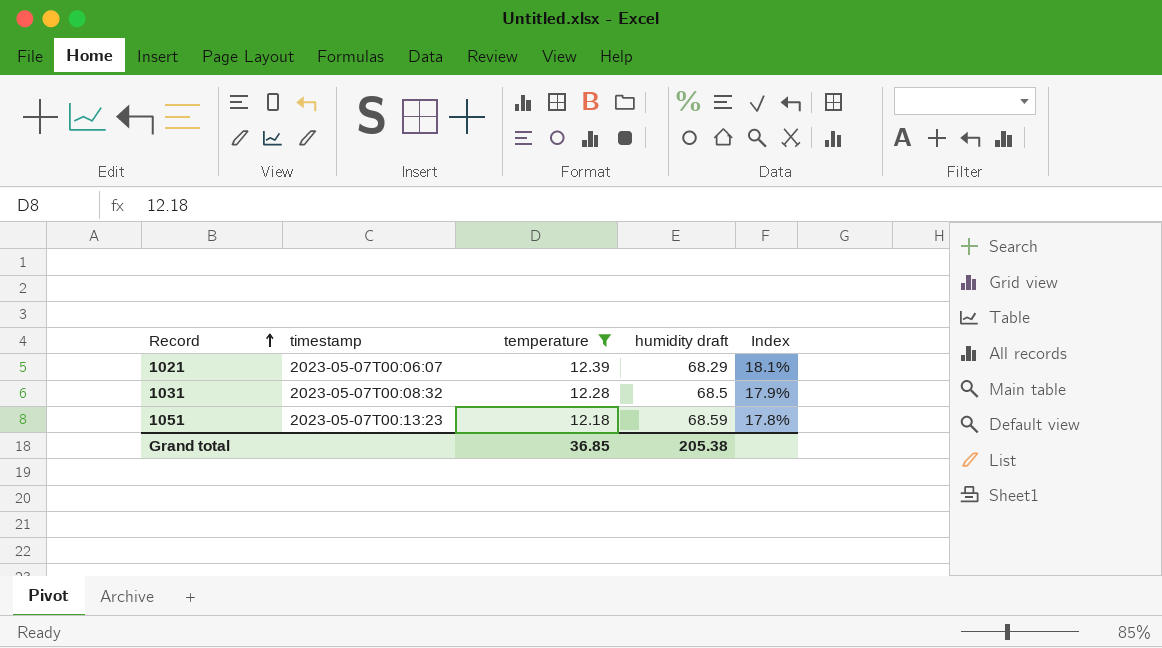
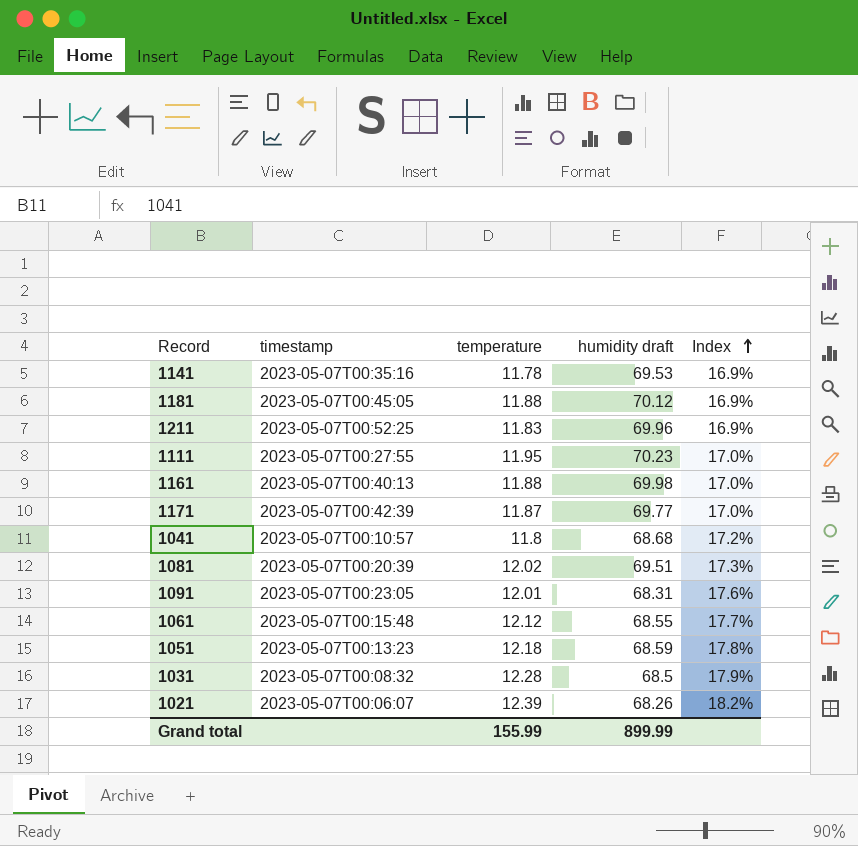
filter: temperature >= 12.18 -> none
row order: Record ascending -> Index ascending
1021 | humidity draft: 68.29 -> 68.26
1021 | Index: 18.1% -> 18.2%
Grand total | temperature: 36.85 -> 155.99
Grand total | humidity draft: 205.38 -> 899.99

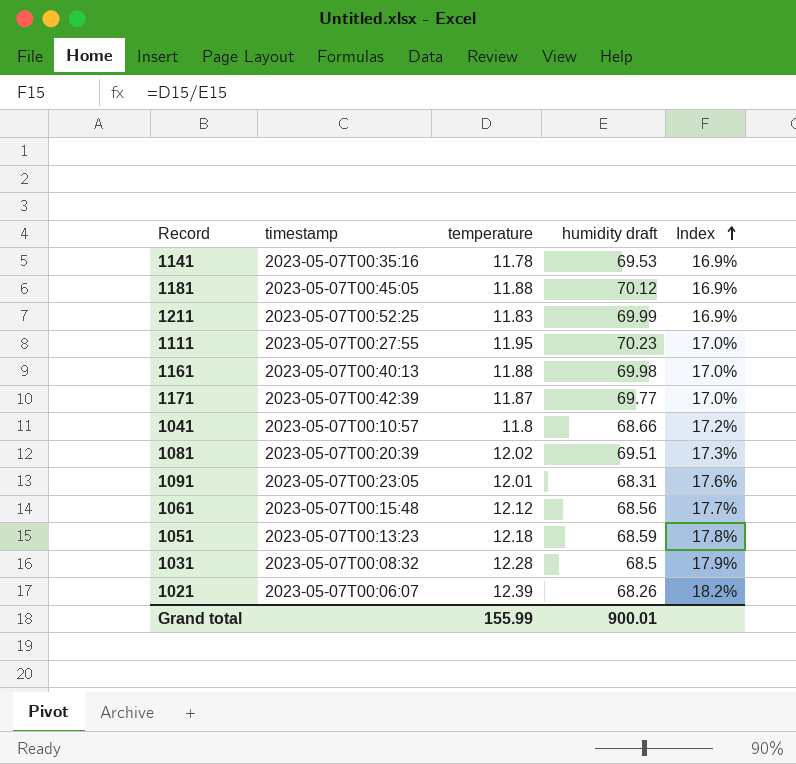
1211 | humidity draft: 69.96 -> 69.99
1041 | humidity draft: 68.68 -> 68.66
1061 | humidity draft: 68.55 -> 68.56
Grand total | humidity draft: 899.99 -> 900.01

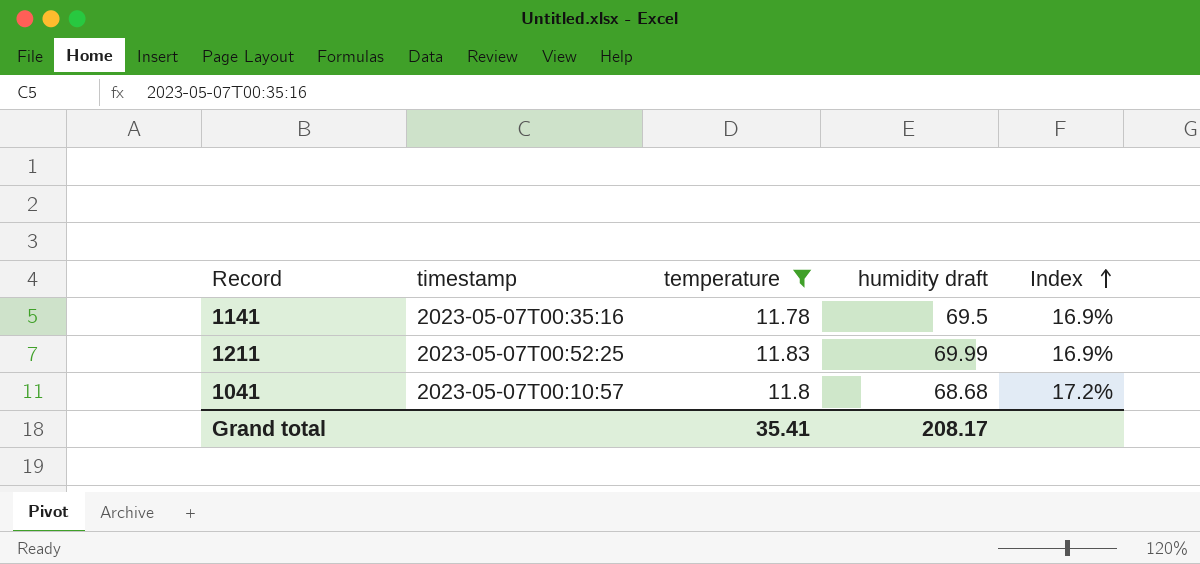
filter: none -> temperature <= 11.83
1141 | humidity draft: 69.53 -> 69.5
1041 | humidity draft: 68.66 -> 68.68
Grand total | temperature: 155.99 -> 35.41
Grand total | humidity draft: 900.01 -> 208.17

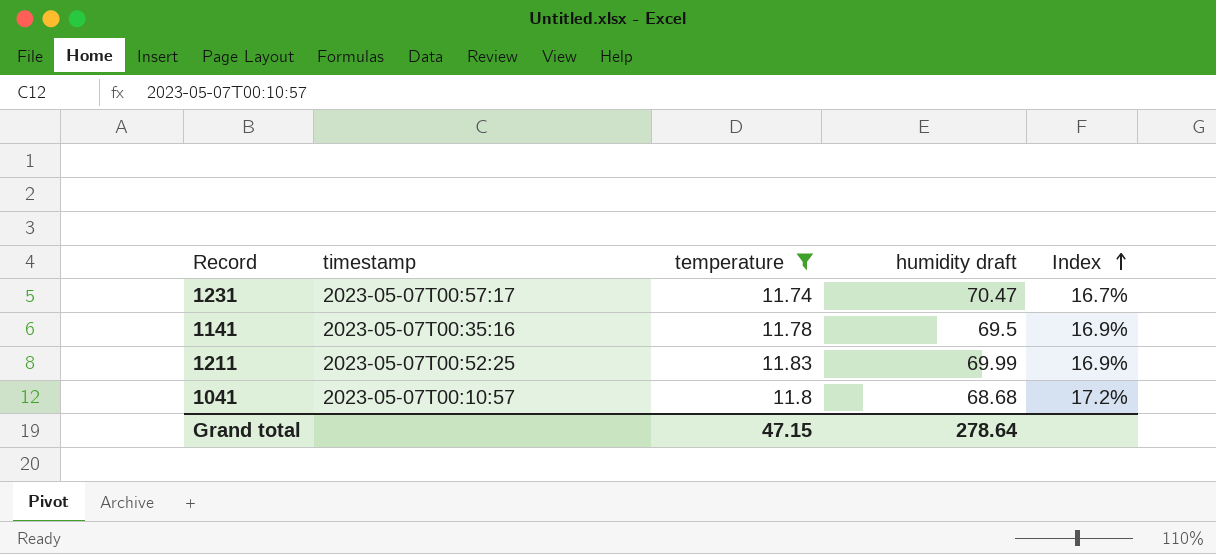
row 1231: none -> 2023-05-07T00:57:17 | 11.74 | 70.47 | 16.7%
Grand total | temperature: 35.41 -> 47.15
Grand total | humidity draft: 208.17 -> 278.64

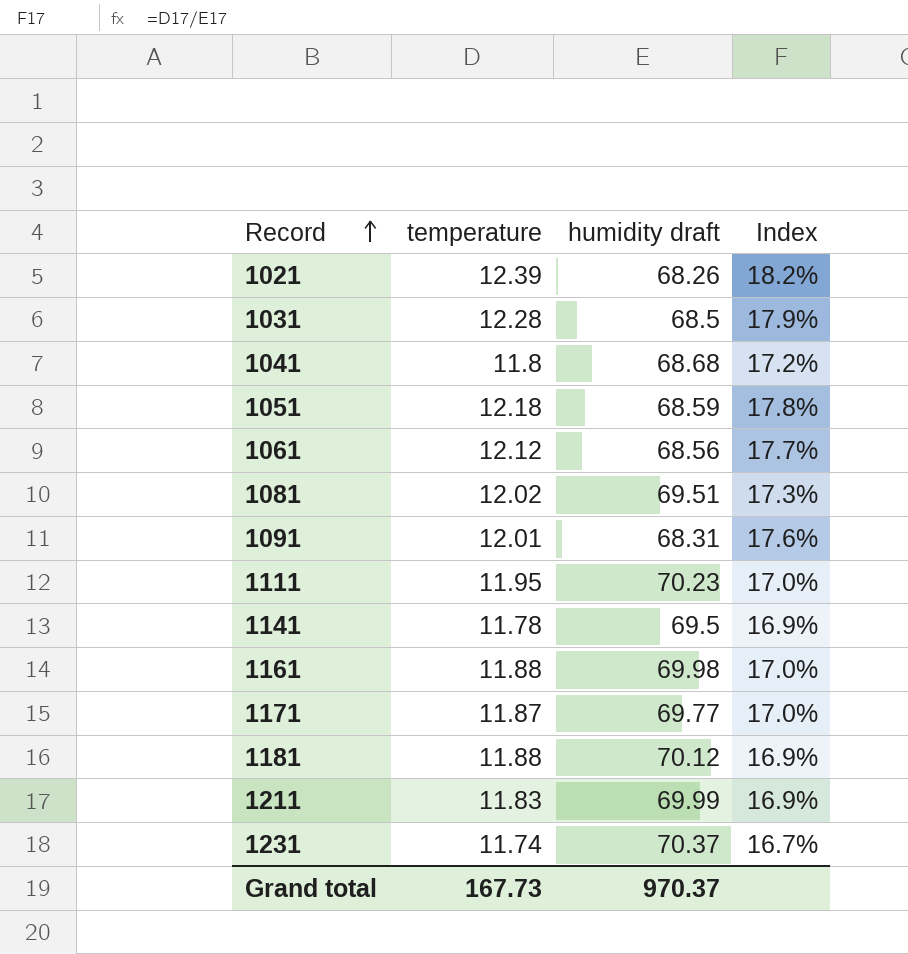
filter: temperature <= 11.83 -> none
row order: Index ascending -> Record ascending
column timestamp | position: 2 -> none
1231 | humidity draft: 70.47 -> 70.37
Grand total | temperature: 47.15 -> 167.73
Grand total | humidity draft: 278.64 -> 970.37

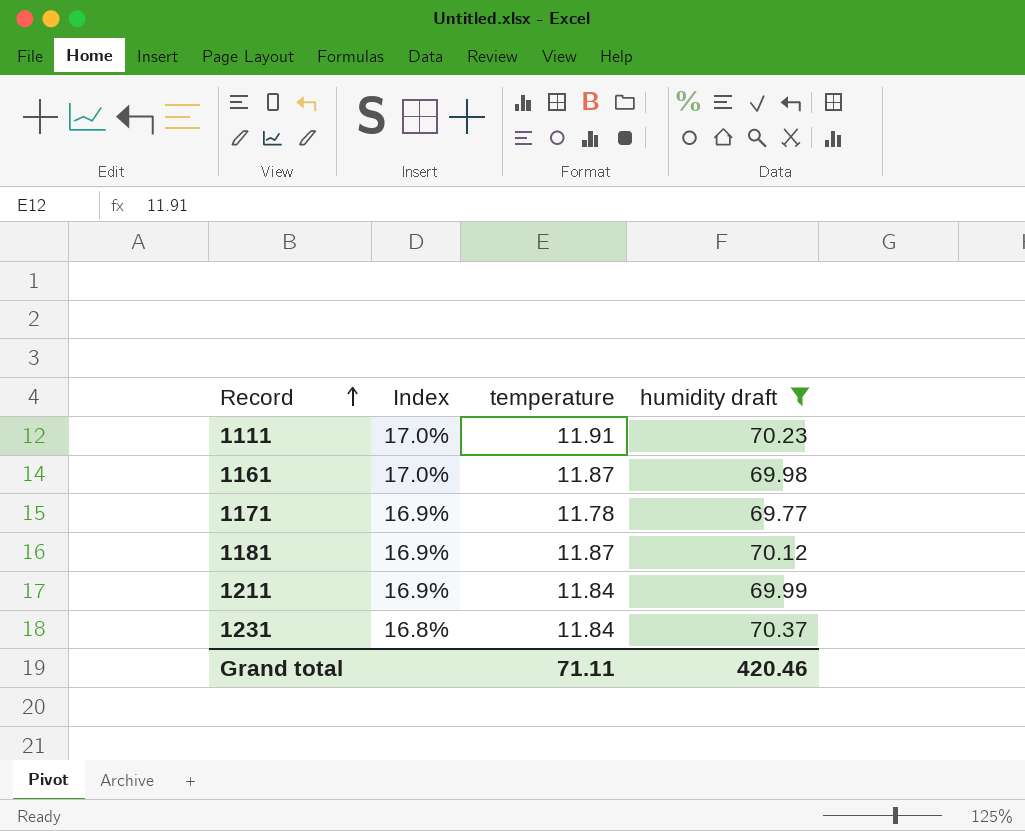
filter: none -> humidity draft >= 69.77
column Index | position: 4 -> 2
1111 | temperature: 11.95 -> 11.91
1161 | temperature: 11.88 -> 11.87
1171 | Index: 17.0% -> 16.9%
1171 | temperature: 11.87 -> 11.78
1181 | temperature: 11.88 -> 11.87
1211 | temperature: 11.83 -> 11.84
1231 | Index: 16.7% -> 16.8%
1231 | temperature: 11.74 -> 11.84
Grand total | temperature: 167.73 -> 71.11
Grand total | humidity draft: 970.37 -> 420.46

